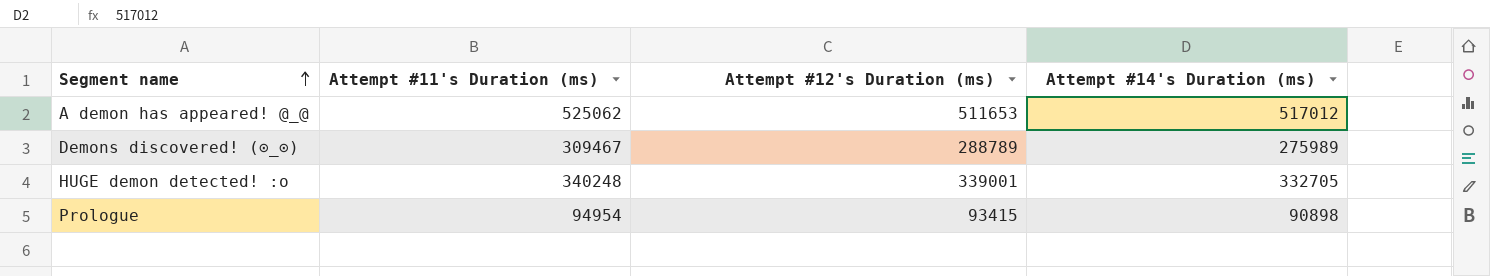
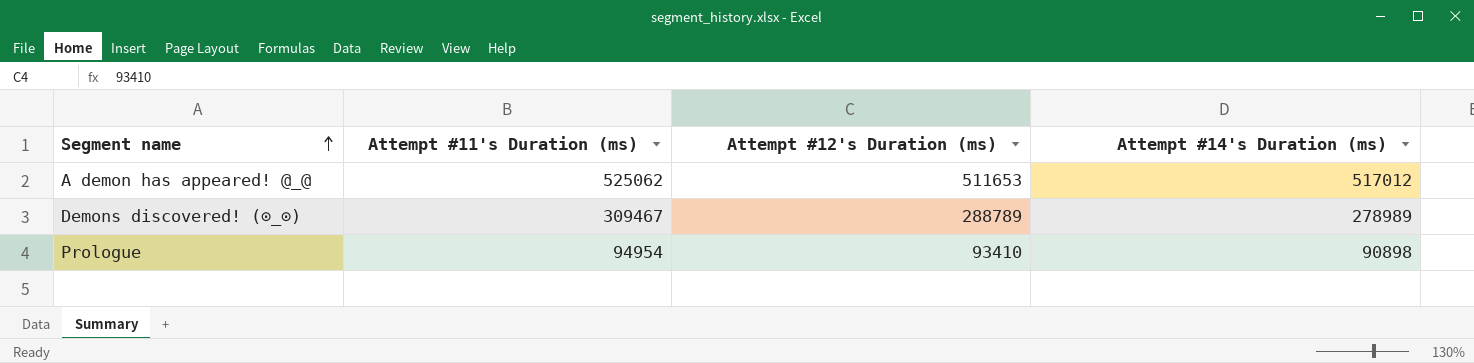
row HUGE demon detected! :o: 340248 | 339001 | 332705 -> none
Demons discovered! (⊙_⊙) | Attempt #14's Duration (ms): 275989 -> 278989
Prologue | Attempt #12's Duration (ms): 93415 -> 93410

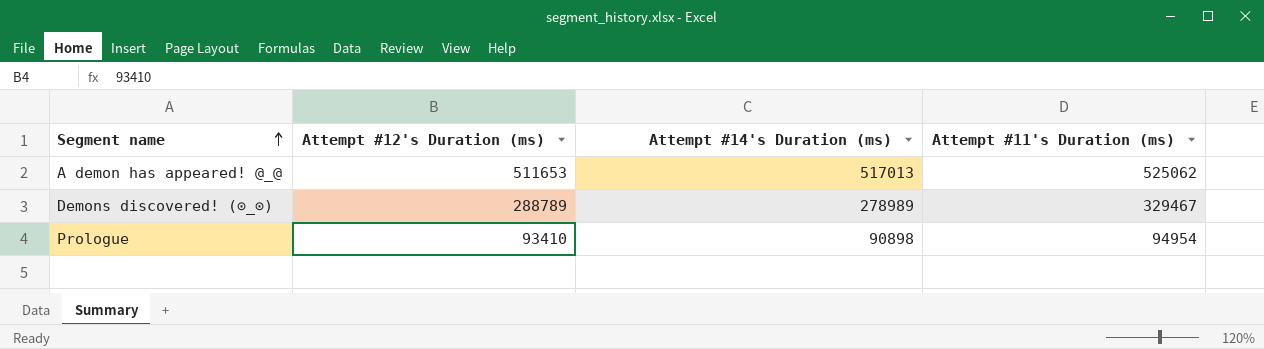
column Attempt #11's Duration (ms) | position: 2 -> 4
A demon has appeared! @_@ | Attempt #14's Duration (ms): 517012 -> 517013
Demons discovered! (⊙_⊙) | Attempt #11's Duration (ms): 309467 -> 329467

